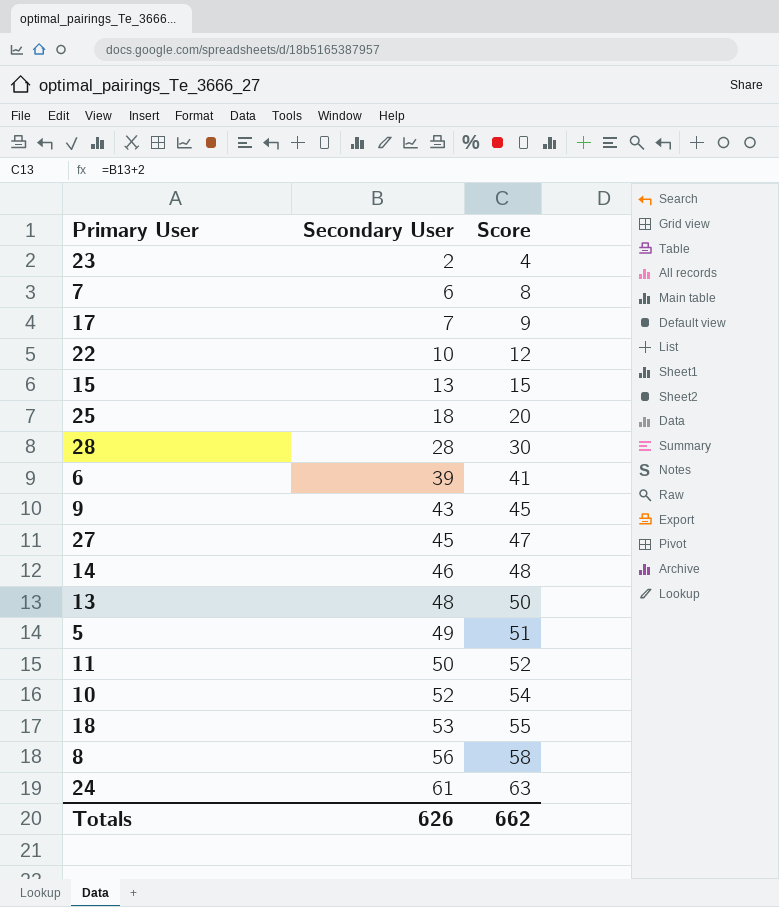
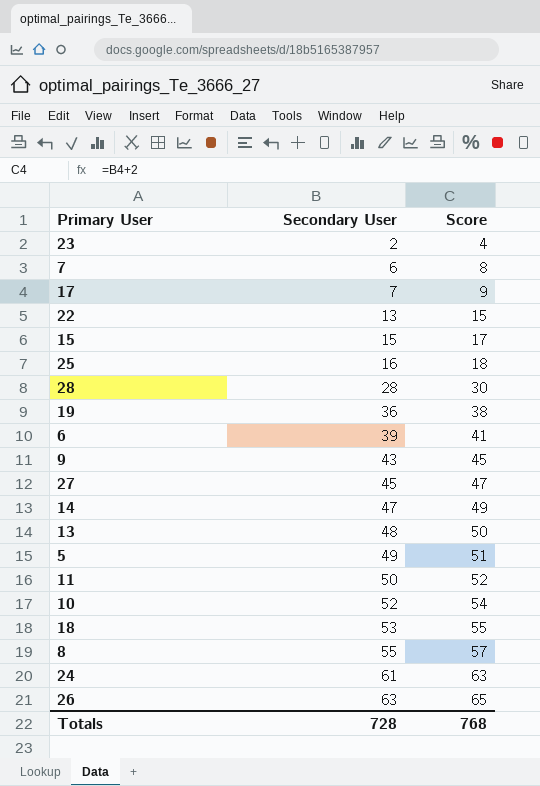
22 | Secondary User: 10 -> 13
22 | Score: 12 -> 15
15 | Secondary User: 13 -> 15
15 | Score: 15 -> 17
25 | Secondary User: 18 -> 16
25 | Score: 20 -> 18
row 19: none -> 36 | 38
14 | Secondary User: 46 -> 47
14 | Score: 48 -> 49
8 | Secondary User: 56 -> 55
8 | Score: 58 -> 57
row 26: none -> 63 | 65
Totals | Secondary User: 626 -> 728
Totals | Score: 662 -> 768

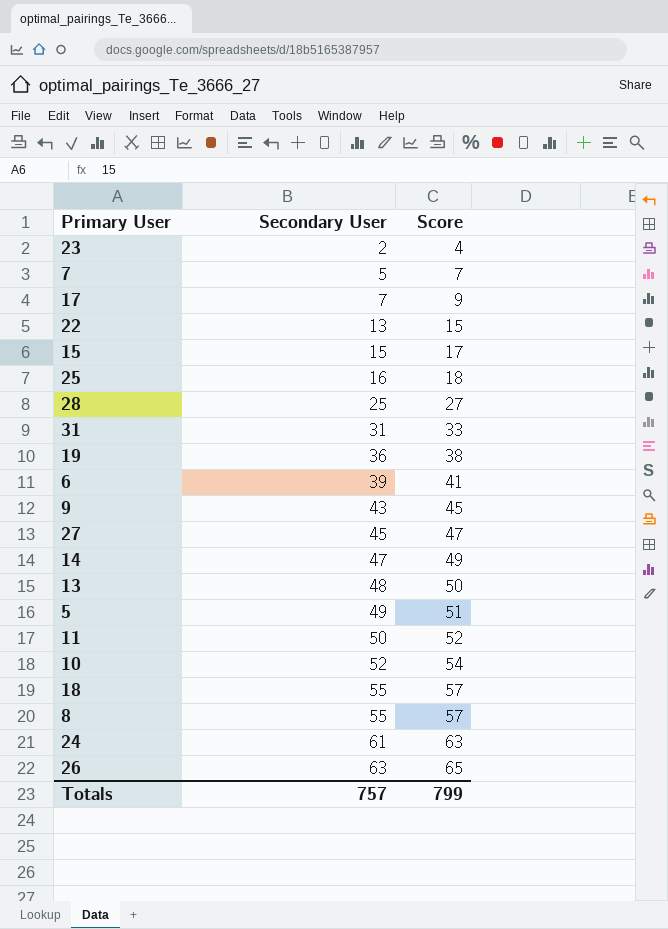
7 | Secondary User: 6 -> 5
7 | Score: 8 -> 7
28 | Secondary User: 28 -> 25
28 | Score: 30 -> 27
row 31: none -> 31 | 33
18 | Secondary User: 53 -> 55
18 | Score: 55 -> 57
Totals | Secondary User: 728 -> 757
Totals | Score: 768 -> 799

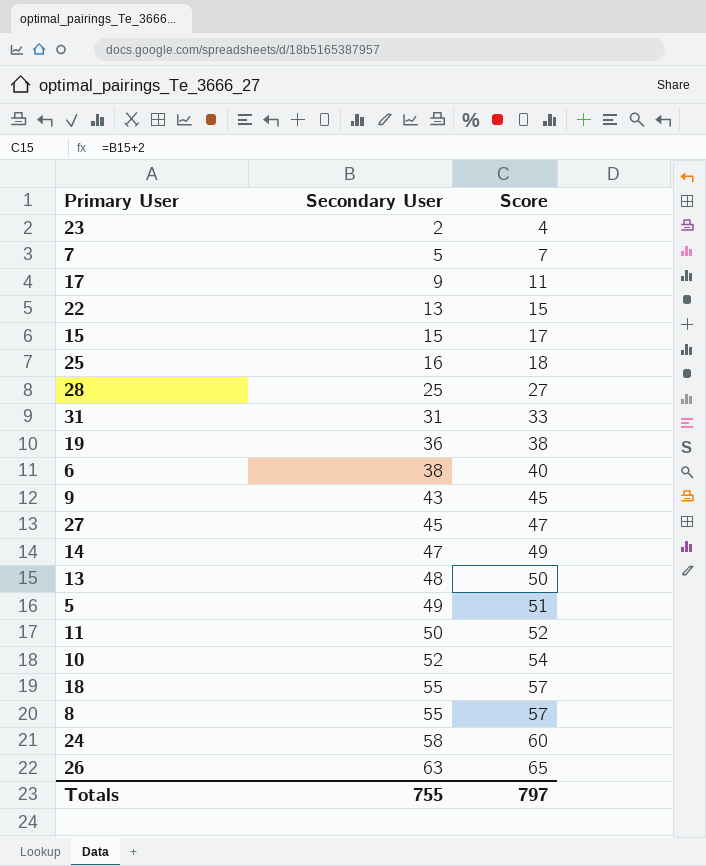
17 | Secondary User: 7 -> 9
17 | Score: 9 -> 11
6 | Secondary User: 39 -> 38
6 | Score: 41 -> 40
24 | Secondary User: 61 -> 58
24 | Score: 63 -> 60
Totals | Secondary User: 757 -> 755
Totals | Score: 799 -> 797

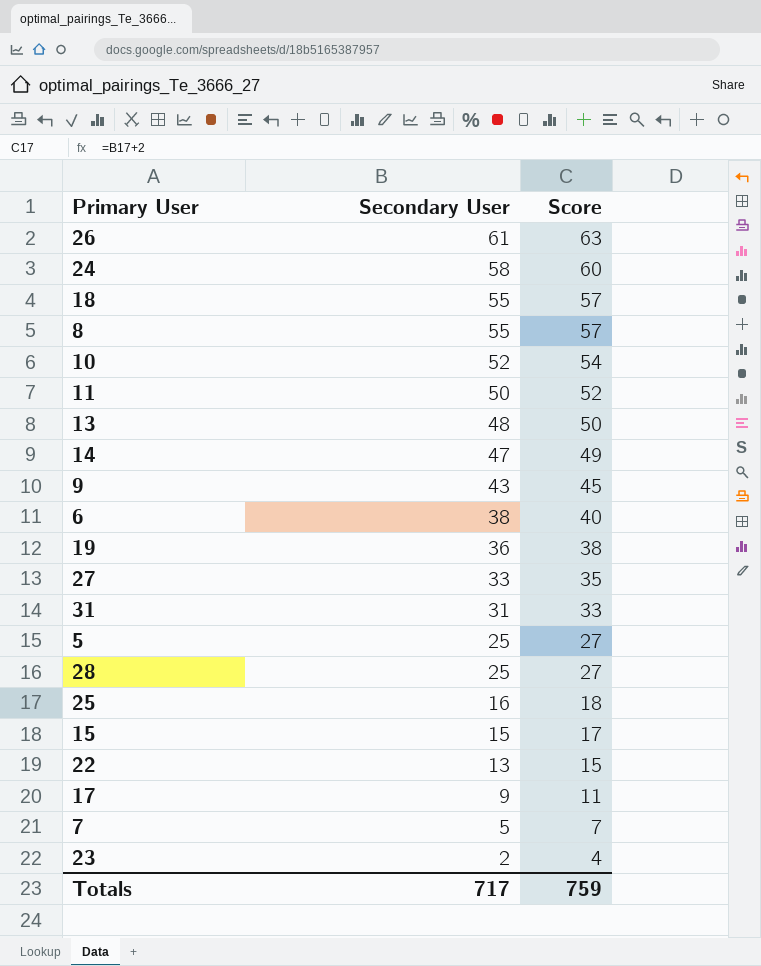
row order: Secondary User ascending -> Secondary User descending
26 | Secondary User: 63 -> 61
26 | Score: 65 -> 63
27 | Secondary User: 45 -> 33
27 | Score: 47 -> 35
5 | Secondary User: 49 -> 25
5 | Score: 51 -> 27
Totals | Secondary User: 755 -> 717
Totals | Score: 797 -> 759

